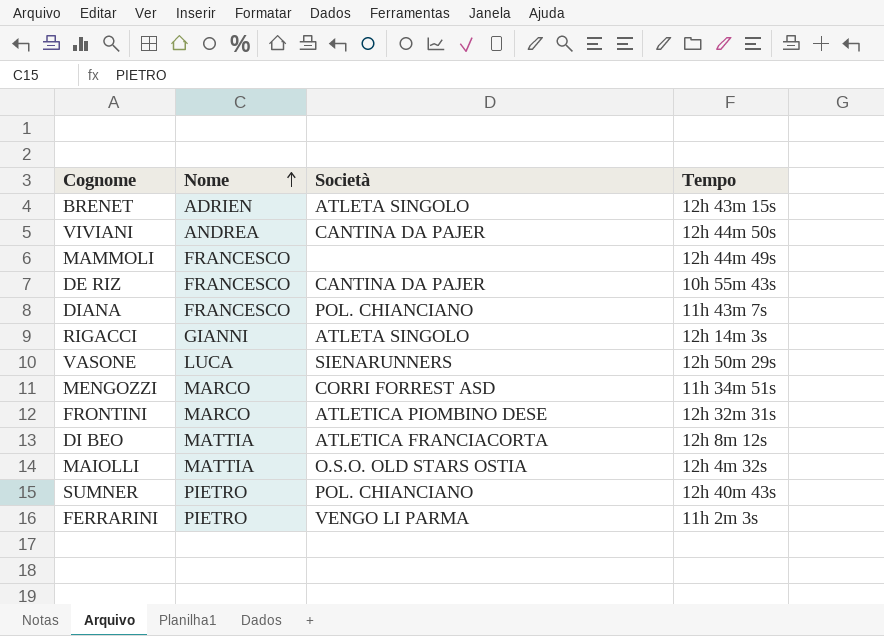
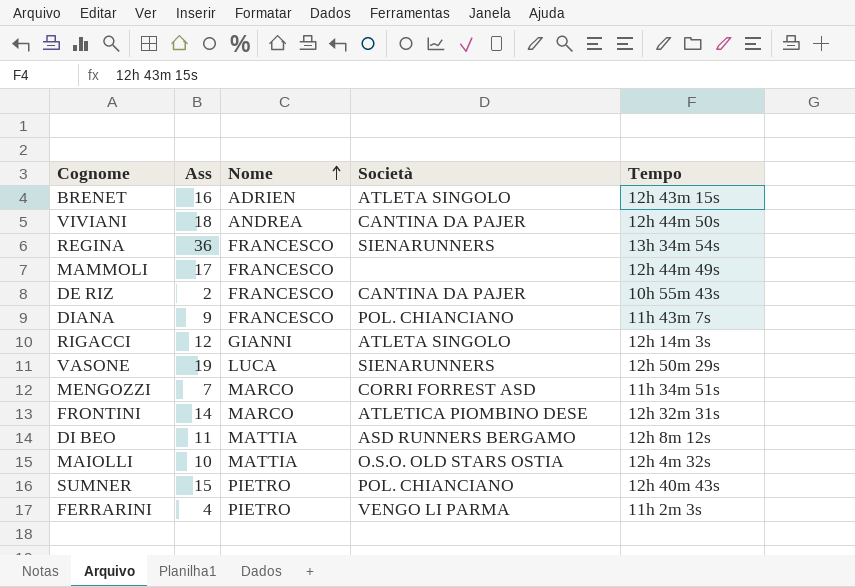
column Ass | position: none -> 2
row REGINA: none -> 36 | FRANCESCO | SIENARUNNERS | 13h 34m 54s
DI BEO | Società: ATLETICA FRANCIACORTA -> ASD RUNNERS BERGAMO

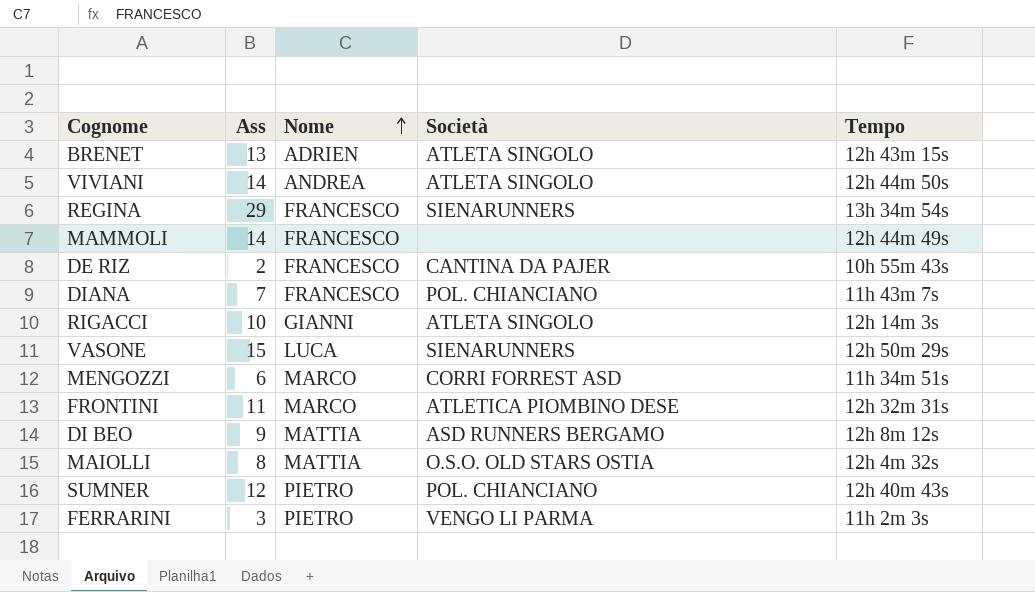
BRENET | Ass: 16 -> 13
VIVIANI | Ass: 18 -> 14
VIVIANI | Società: CANTINA DA PAJER -> ATLETA SINGOLO
REGINA | Ass: 36 -> 29
MAMMOLI | Ass: 17 -> 14
DIANA | Ass: 9 -> 7
RIGACCI | Ass: 12 -> 10
VASONE | Ass: 19 -> 15
MENGOZZI | Ass: 7 -> 6
FRONTINI | Ass: 14 -> 11
DI BEO | Ass: 11 -> 9
MAIOLLI | Ass: 10 -> 8
SUMNER | Ass: 15 -> 12
FERRARINI | Ass: 4 -> 3

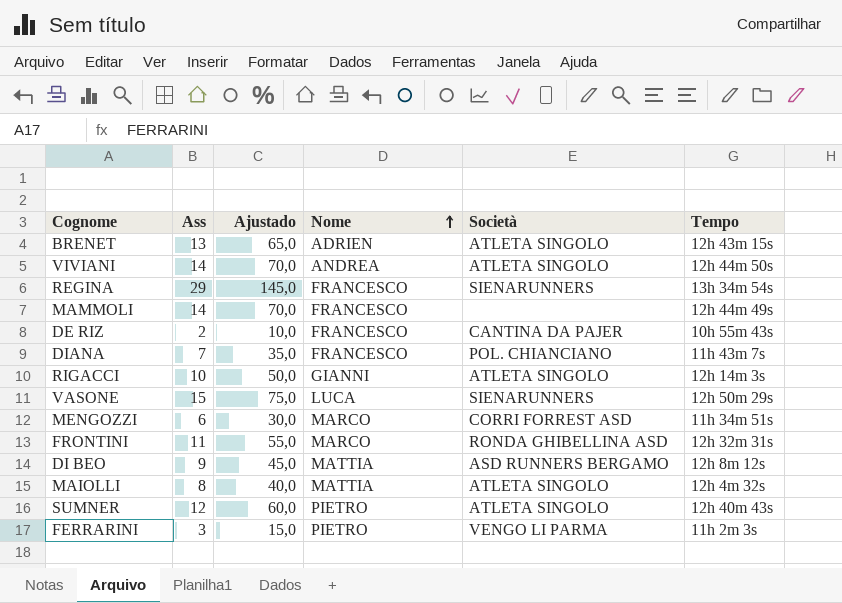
column Ajustado | formula: none -> [Ass] * 5
FRONTINI | Società: ATLETICA PIOMBINO DESE -> RONDA GHIBELLINA ASD
MAIOLLI | Società: O.S.O. OLD STARS OSTIA -> ATLETA SINGOLO
SUMNER | Società: POL. CHIANCIANO -> ATLETA SINGOLO

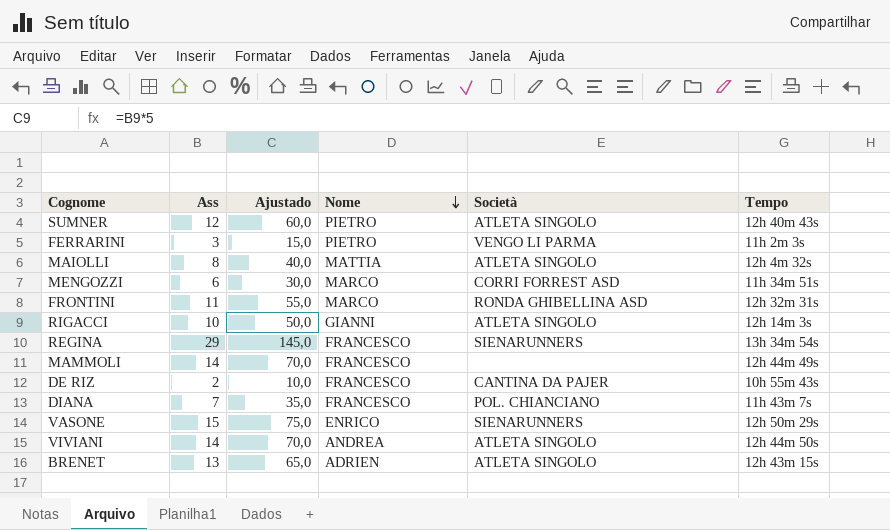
row order: Nome ascending -> Nome descending
row DI BEO: 9 | 45,0 | MATTIA | ASD RUNNERS BERGAMO | 12h 8m 12s -> none
VASONE | Nome: LUCA -> ENRICO

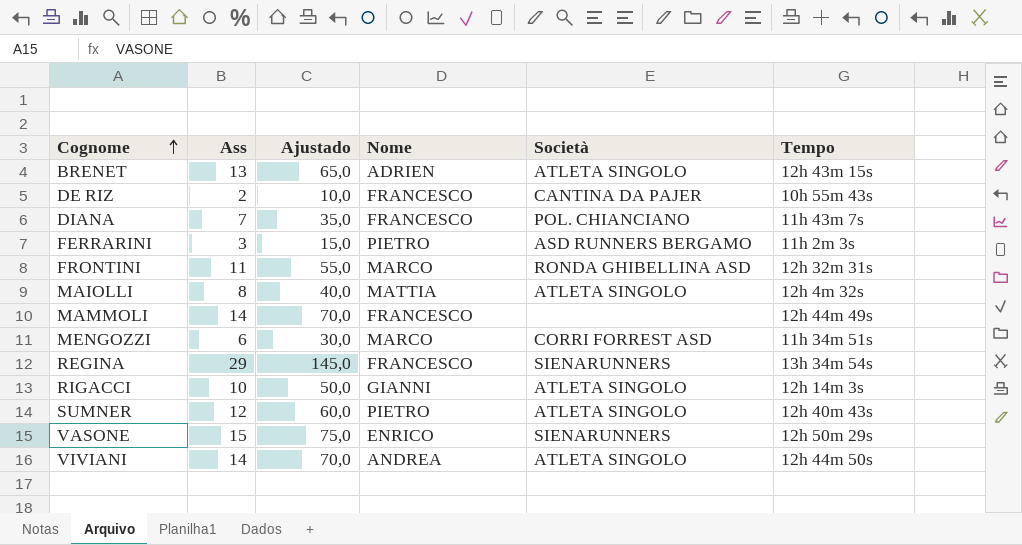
row order: Nome descending -> Cognome ascending
FERRARINI | Società: VENGO LI PARMA -> ASD RUNNERS BERGAMO

